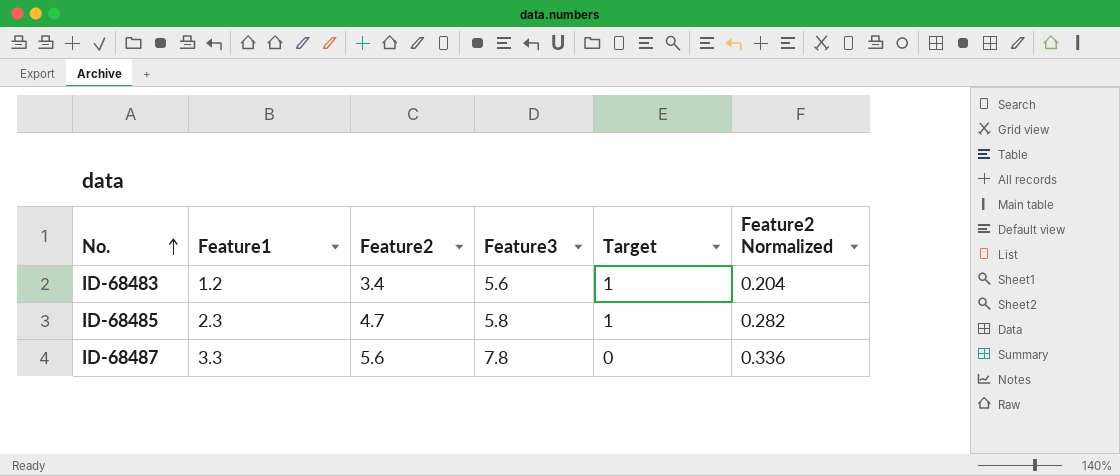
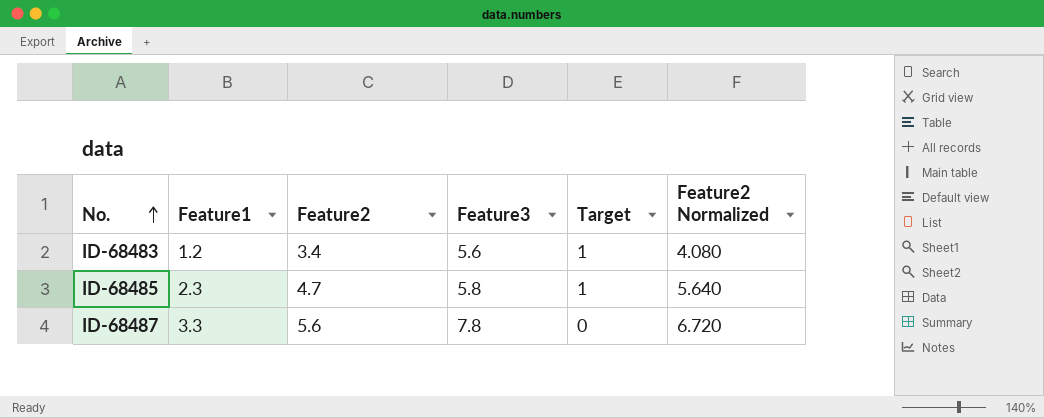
column Feature2 Normalized | formula: [Feature2] * 0.06 -> [Feature2] * 1.2

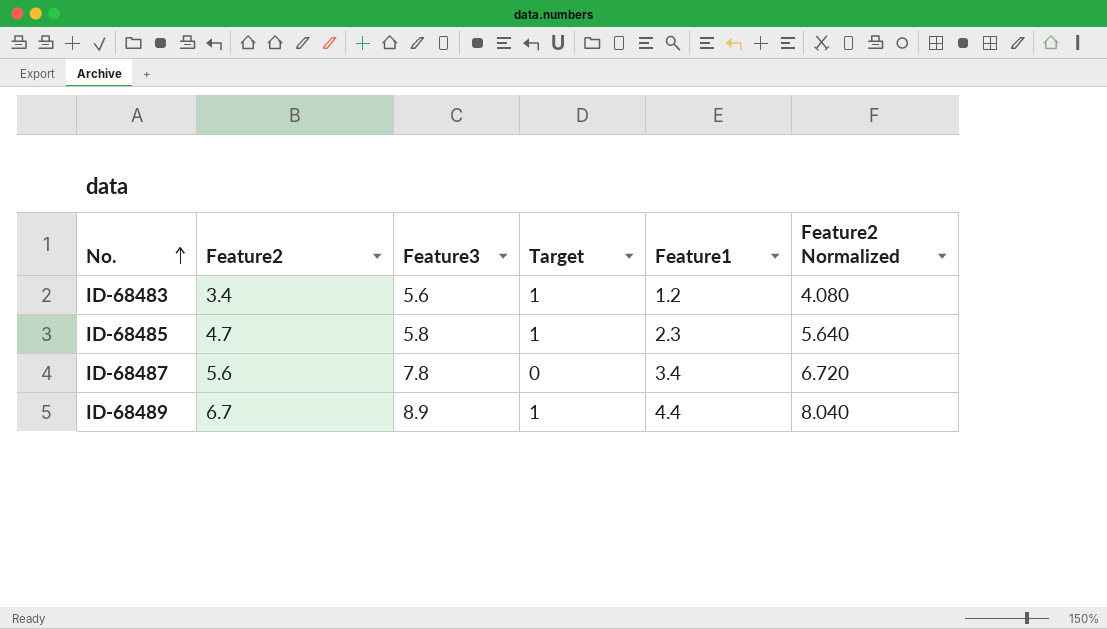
column Feature1 | position: 2 -> 5
ID-68487 | Feature1: 3.3 -> 3.4
row ID-68489: none -> 6.7 | 8.9 | 1 | 4.4 | 8.040

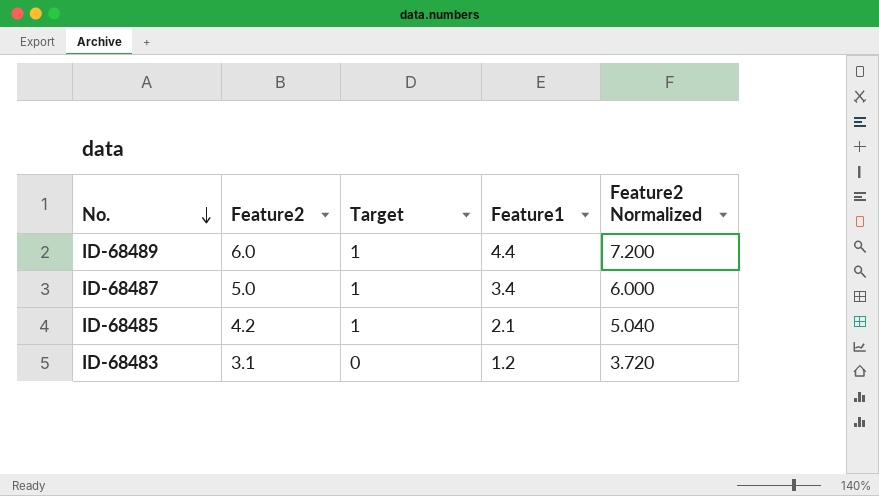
row order: No. ascending -> No. descending
column Feature3 | position: 3 -> none
ID-68489 | Feature2: 6.7 -> 6.0
ID-68489 | Feature2 Normalized: 8.040 -> 7.200
ID-68487 | Feature2: 5.6 -> 5.0
ID-68487 | Target: 0 -> 1
ID-68487 | Feature2 Normalized: 6.720 -> 6.000
ID-68485 | Feature2: 4.7 -> 4.2
ID-68485 | Feature1: 2.3 -> 2.1
ID-68485 | Feature2 Normalized: 5.640 -> 5.040
ID-68483 | Feature2: 3.4 -> 3.1
ID-68483 | Target: 1 -> 0
ID-68483 | Feature2 Normalized: 4.080 -> 3.720

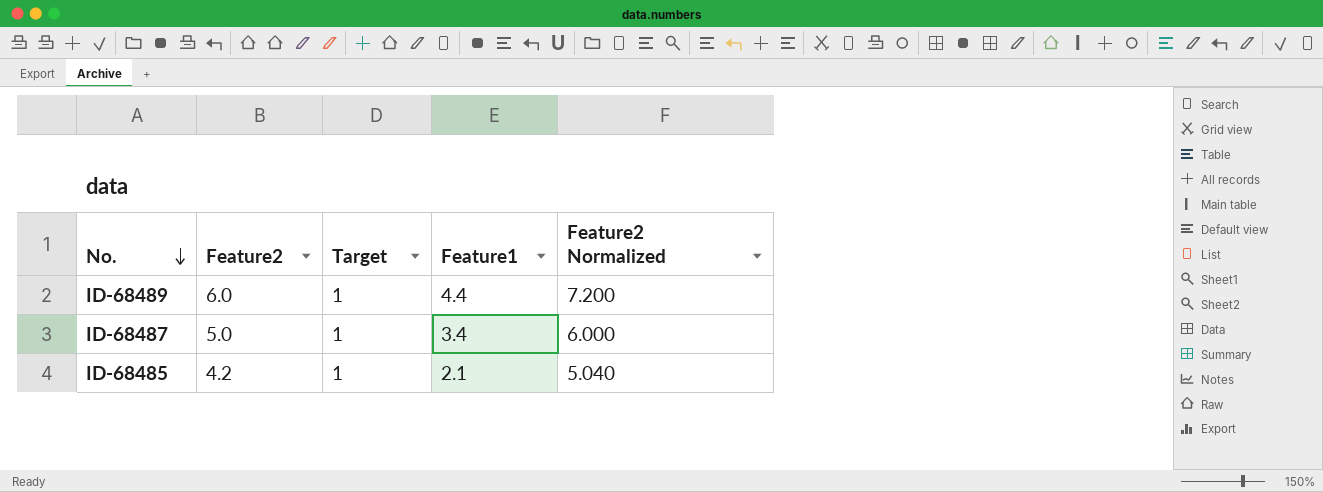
row ID-68483: 3.1 | 0 | 1.2 | 3.720 -> none

